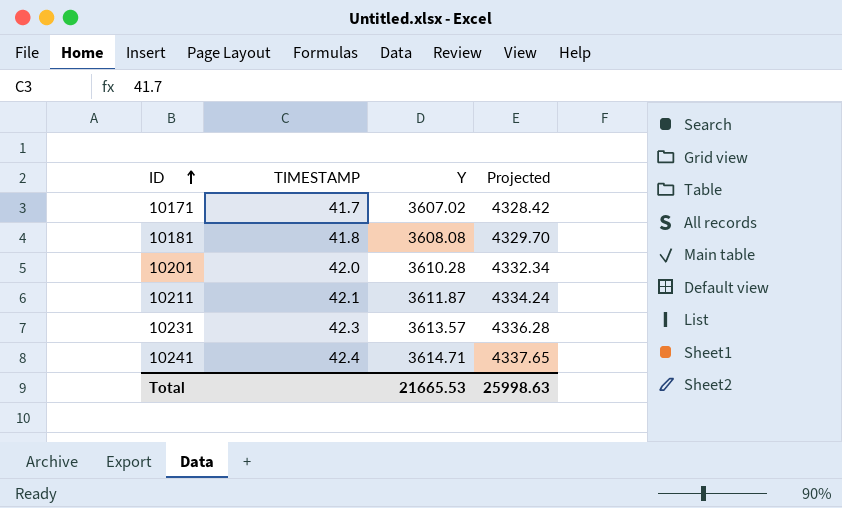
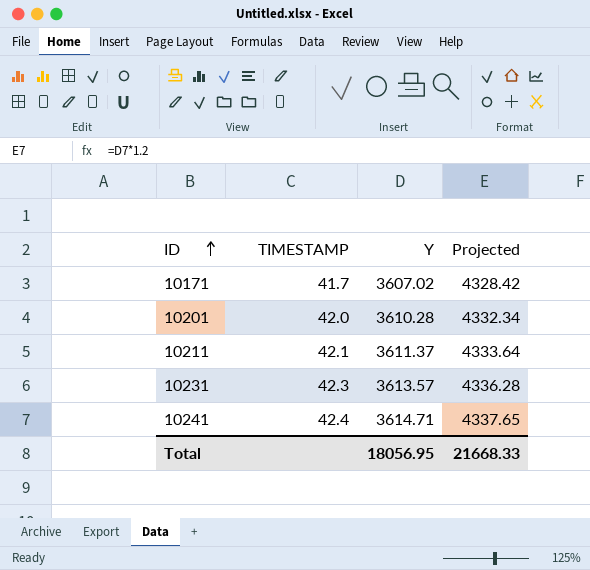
row 10181: 41.8 | 3608.08 | 4329.70 -> none
10211 | Y: 3611.87 -> 3611.37
10211 | Projected: 4334.24 -> 4333.64
Total | Y: 21665.53 -> 18056.95
Total | Projected: 25998.63 -> 21668.33

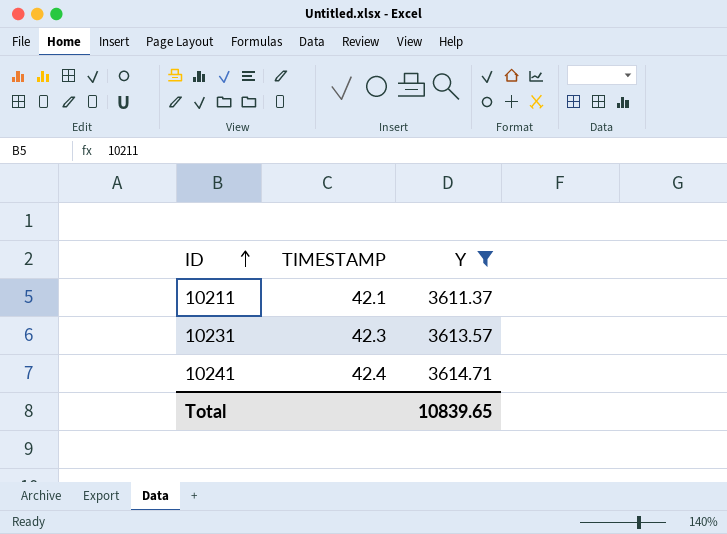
filter: none -> Y >= 3611.37
column Projected | formula: [Y] * 1.2 -> none
Total | Y: 18056.95 -> 10839.65

